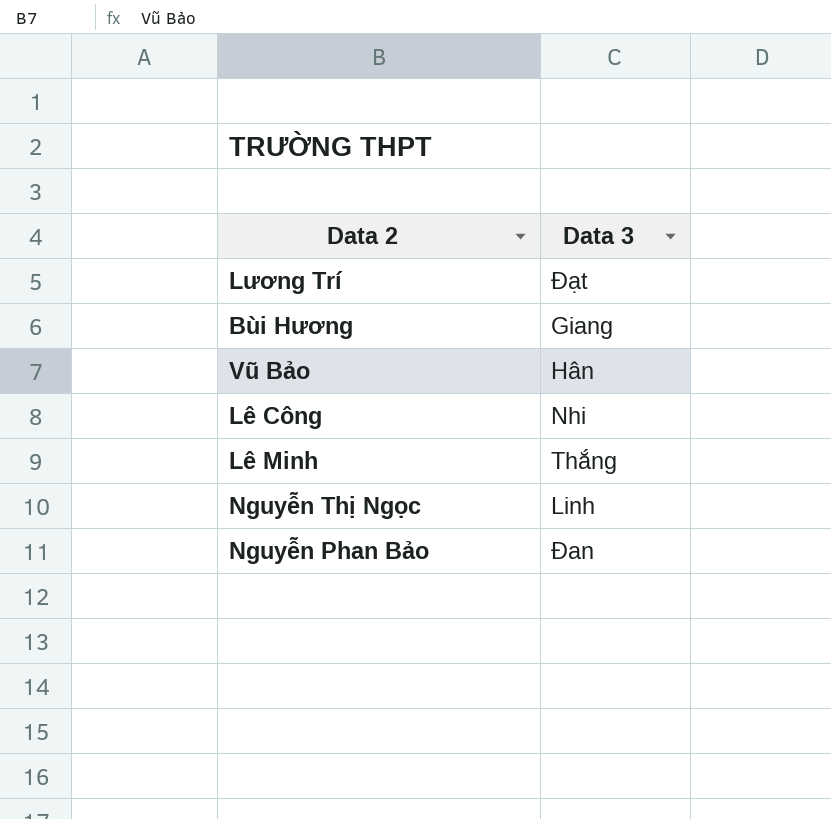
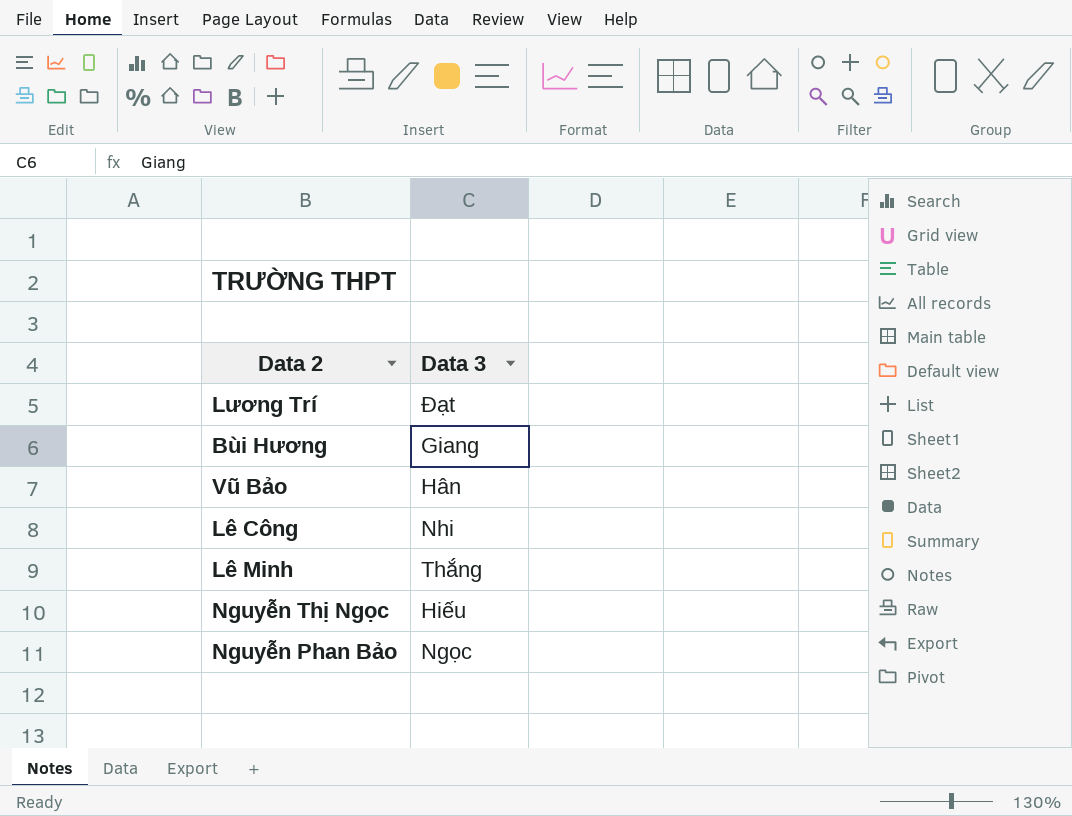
Nguyễn Thị Ngọc | Data 3: Linh -> Hiếu
Nguyễn Phan Bảo | Data 3: Đan -> Ngọc

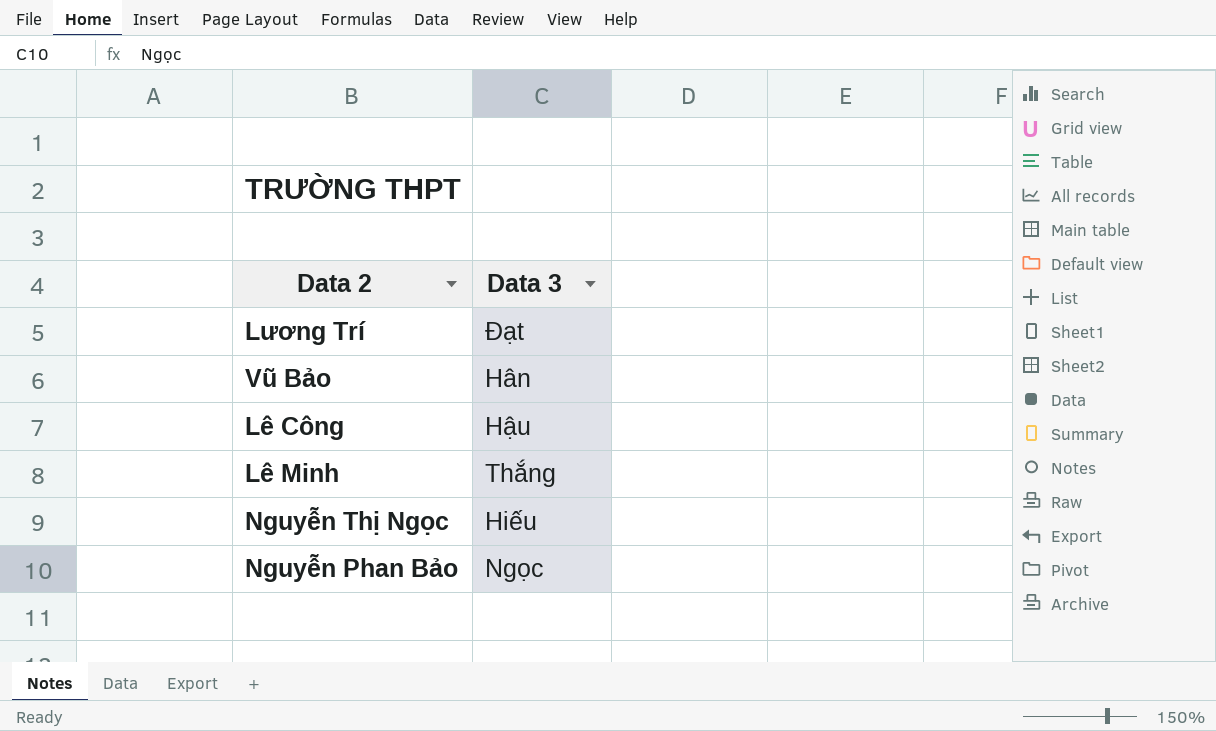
row Bùi Hương: Giang -> none
Lê Công | Data 3: Nhi -> Hậu

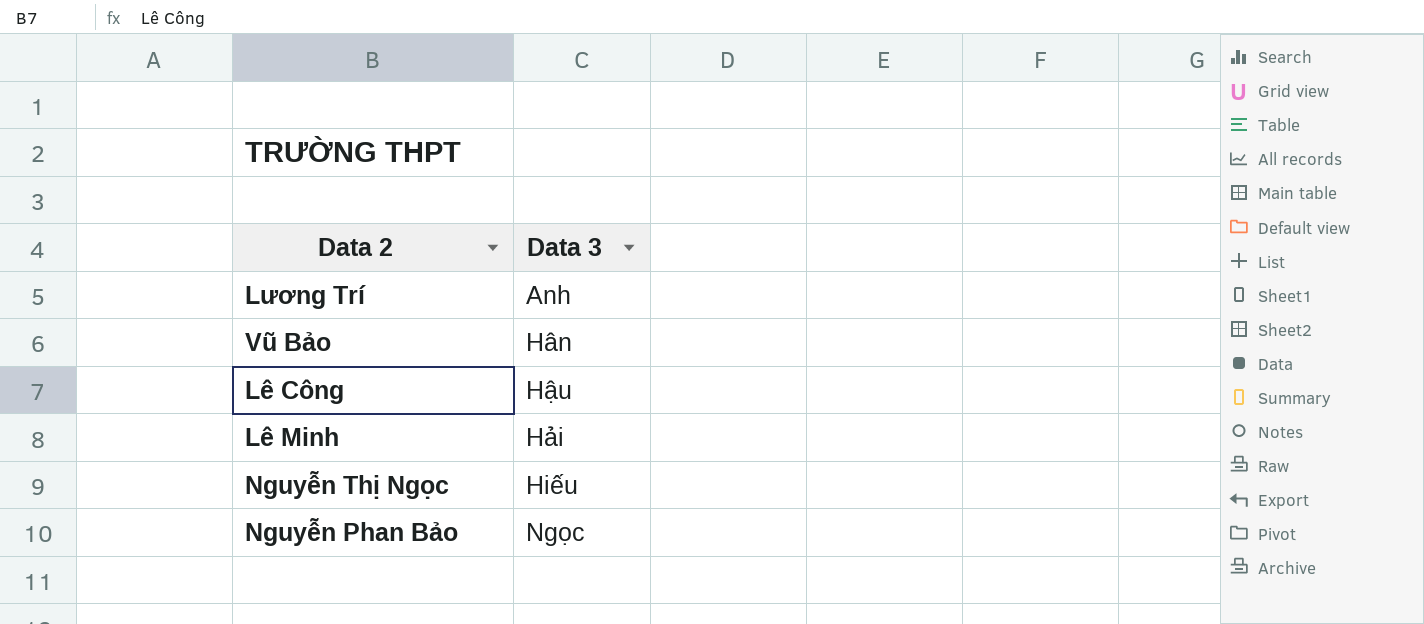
Lương Trí | Data 3: Đạt -> Anh
Lê Minh | Data 3: Thắng -> Hải

